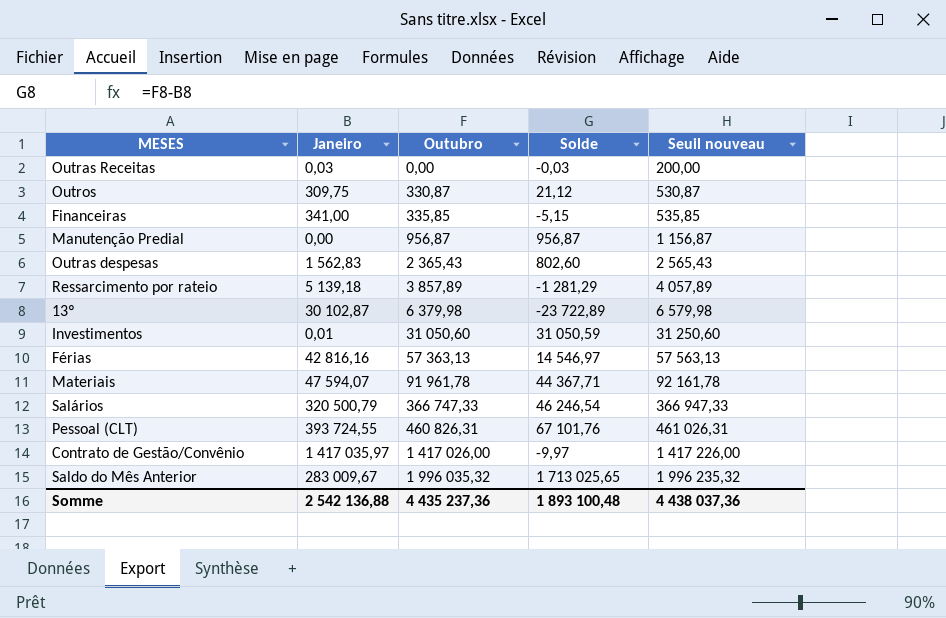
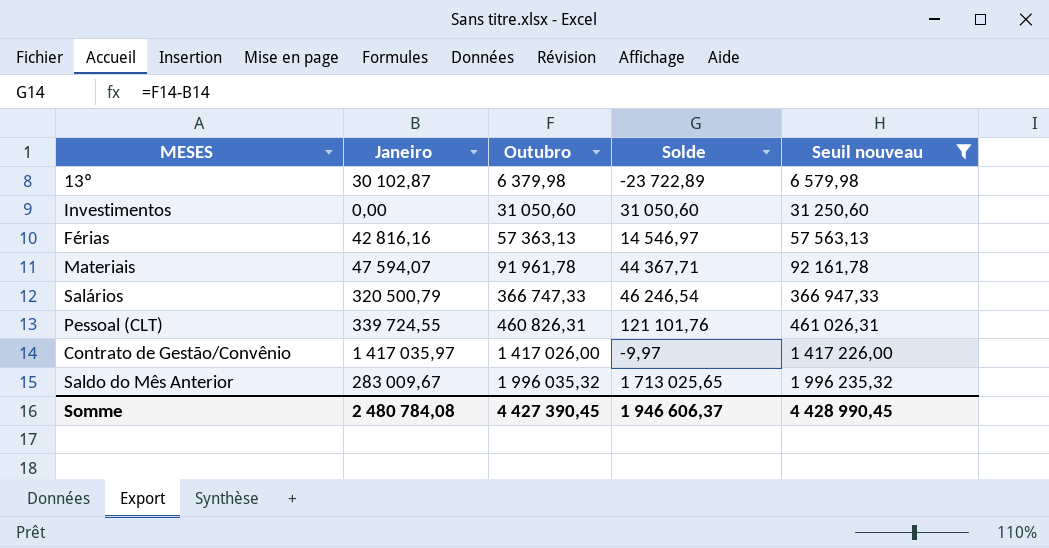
filter: none -> Seuil nouveau >= 6 579,98
Investimentos | Janeiro: 0,01 -> 0,00
Investimentos | Solde: 31 050,59 -> 31 050,60
Pessoal (CLT) | Janeiro: 393 724,55 -> 339 724,55
Pessoal (CLT) | Solde: 67 101,76 -> 121 101,76
Somme | Janeiro: 2 542 136,88 -> 2 480 784,08
Somme | Outubro: 4 435 237,36 -> 4 427 390,45
Somme | Solde: 1 893 100,48 -> 1 946 606,37
Somme | Seuil nouveau: 4 438 037,36 -> 4 428 990,45

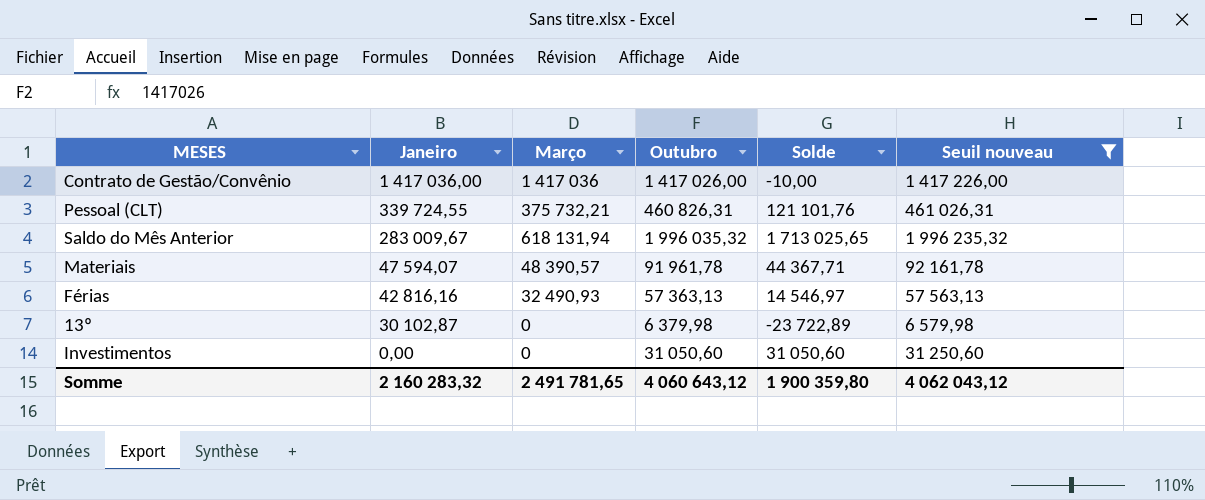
row order: Outubro ascending -> Janeiro descending
column Março | position: none -> 3
row Salários: 320 500,79 | 366 747,33 | 46 246,54 | 366 947,33 -> none
Contrato de Gestão/Convênio | Janeiro: 1 417 035,97 -> 1 417 036,00
Contrato de Gestão/Convênio | Solde: -9,97 -> -10,00
Somme | Janeiro: 2 480 784,08 -> 2 160 283,32
Somme | Outubro: 4 427 390,45 -> 4 060 643,12
Somme | Solde: 1 946 606,37 -> 1 900 359,80
Somme | Seuil nouveau: 4 428 990,45 -> 4 062 043,12

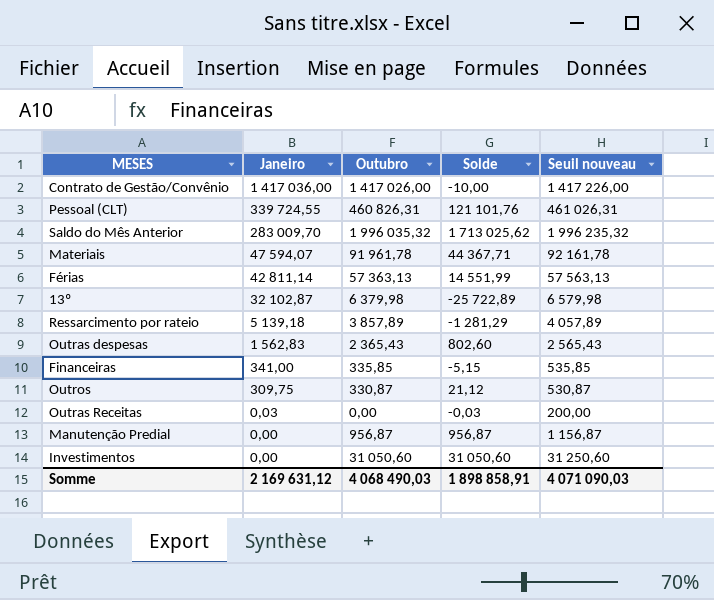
filter: Seuil nouveau >= 6 579,98 -> none
column Março | position: 3 -> none
Saldo do Mês Anterior | Janeiro: 283 009,67 -> 283 009,70
Saldo do Mês Anterior | Solde: 1 713 025,65 -> 1 713 025,62
Férias | Janeiro: 42 816,16 -> 42 811,14
Férias | Solde: 14 546,97 -> 14 551,99
13º | Janeiro: 30 102,87 -> 32 102,87
13º | Solde: -23 722,89 -> -25 722,89
Somme | Janeiro: 2 160 283,32 -> 2 169 631,12
Somme | Outubro: 4 060 643,12 -> 4 068 490,03
Somme | Solde: 1 900 359,80 -> 1 898 858,91
Somme | Seuil nouveau: 4 062 043,12 -> 4 071 090,03

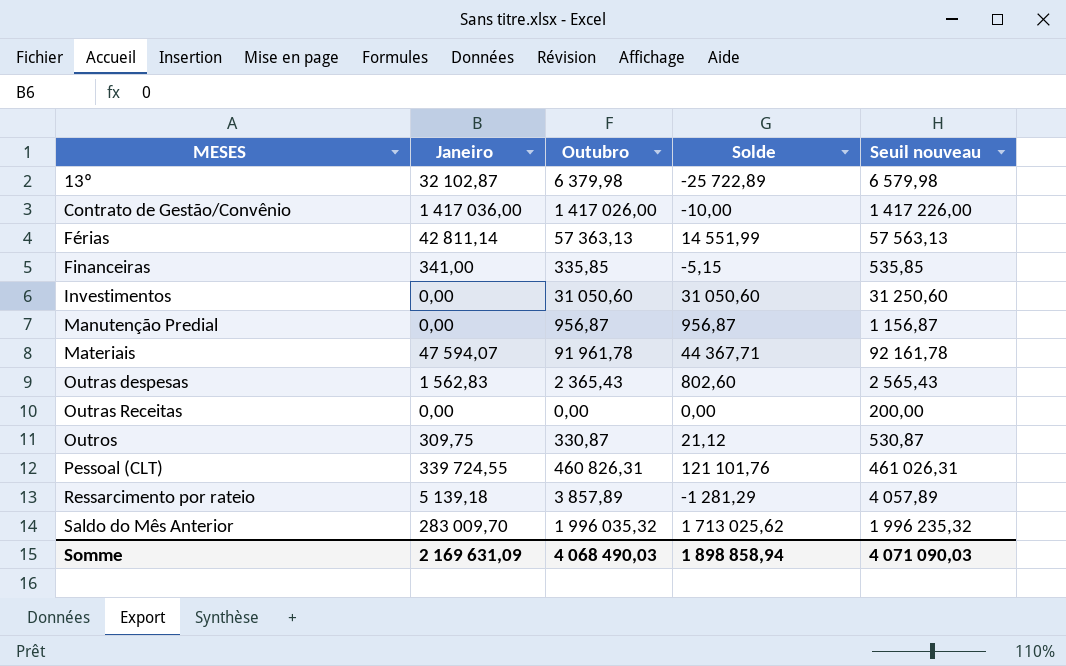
row order: Janeiro descending -> MESES ascending
Outras Receitas | Janeiro: 0,03 -> 0,00
Outras Receitas | Solde: -0,03 -> 0,00
Somme | Janeiro: 2 169 631,12 -> 2 169 631,09
Somme | Solde: 1 898 858,91 -> 1 898 858,94

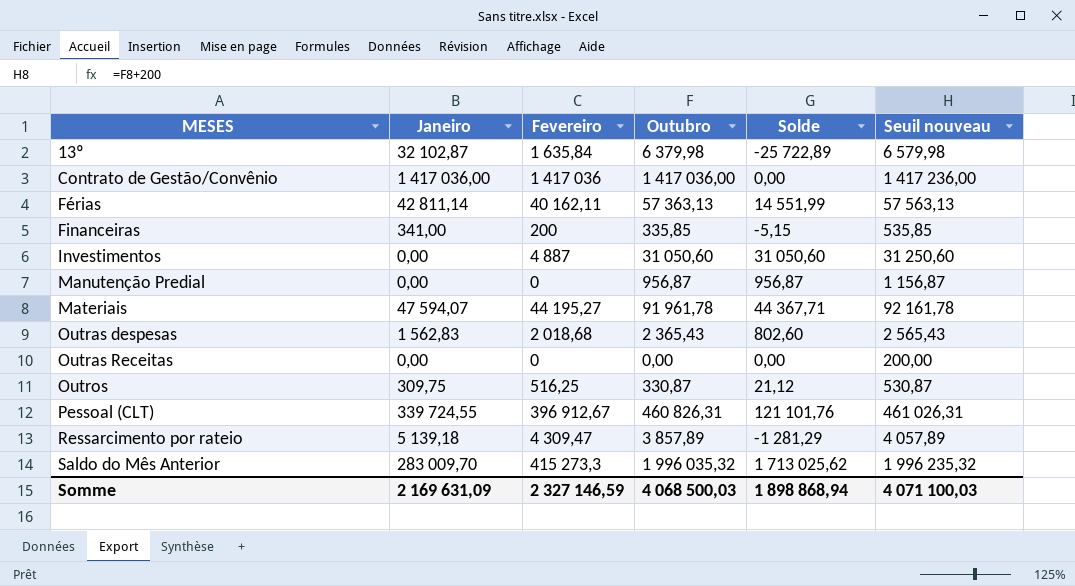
column Fevereiro | position: none -> 3
Contrato de Gestão/Convênio | Outubro: 1 417 026,00 -> 1 417 036,00
Contrato de Gestão/Convênio | Solde: -10,00 -> 0,00
Contrato de Gestão/Convênio | Seuil nouveau: 1 417 226,00 -> 1 417 236,00
Somme | Outubro: 4 068 490,03 -> 4 068 500,03
Somme | Solde: 1 898 858,94 -> 1 898 868,94
Somme | Seuil nouveau: 4 071 090,03 -> 4 071 100,03

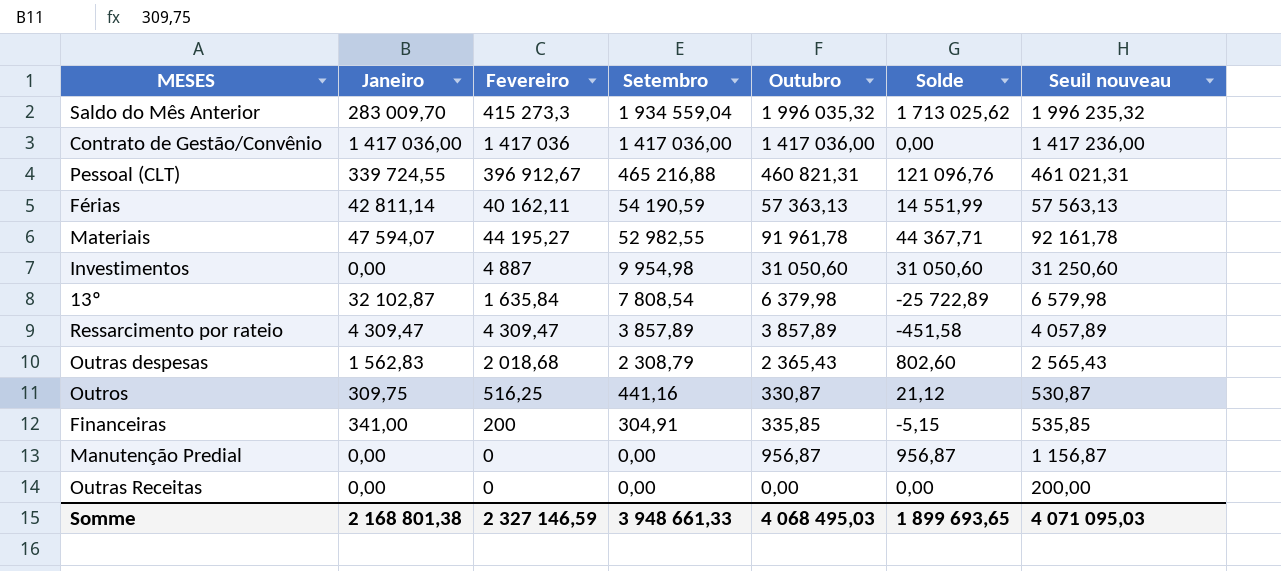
row order: MESES ascending -> Setembro descending
column Setembro | position: none -> 4
Pessoal (CLT) | Outubro: 460 826,31 -> 460 821,31
Pessoal (CLT) | Solde: 121 101,76 -> 121 096,76
Pessoal (CLT) | Seuil nouveau: 461 026,31 -> 461 021,31
Ressarcimento por rateio | Janeiro: 5 139,18 -> 4 309,47
Ressarcimento por rateio | Solde: -1 281,29 -> -451,58
Somme | Janeiro: 2 169 631,09 -> 2 168 801,38
Somme | Outubro: 4 068 500,03 -> 4 068 495,03
Somme | Solde: 1 898 868,94 -> 1 899 693,65
Somme | Seuil nouveau: 4 071 100,03 -> 4 071 095,03

